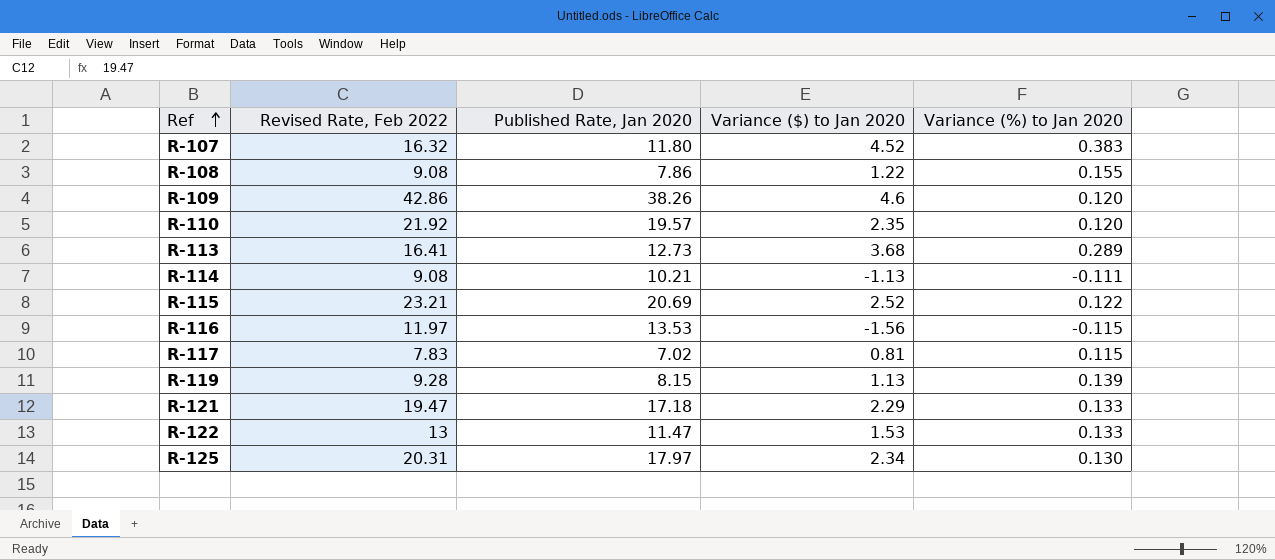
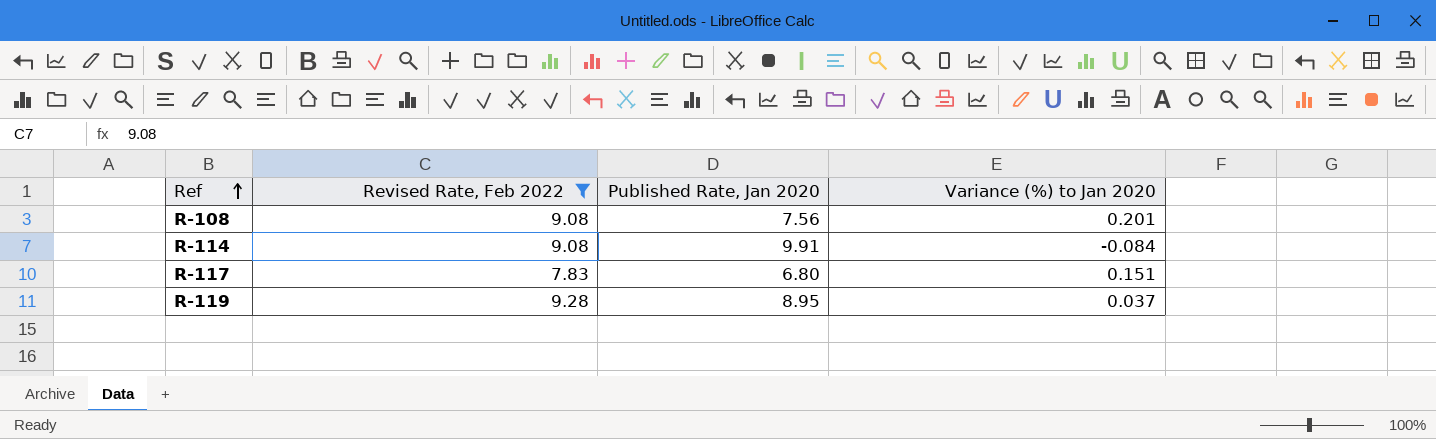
filter: none -> Revised Rate, Feb 2022 <= 9.28
column Variance ($) to Jan 2020 | formula: [Revised Rate, Feb 2022] - [Published Rate, Jan 2020] -> none
R-108 | Published Rate, Jan 2020: 7.86 -> 7.56
R-108 | Variance (%) to Jan 2020: 0.155 -> 0.201
R-114 | Published Rate, Jan 2020: 10.21 -> 9.91
R-114 | Variance (%) to Jan 2020: -0.111 -> -0.084
R-117 | Published Rate, Jan 2020: 7.02 -> 6.80
R-117 | Variance (%) to Jan 2020: 0.115 -> 0.151
R-119 | Published Rate, Jan 2020: 8.15 -> 8.95
R-119 | Variance (%) to Jan 2020: 0.139 -> 0.037

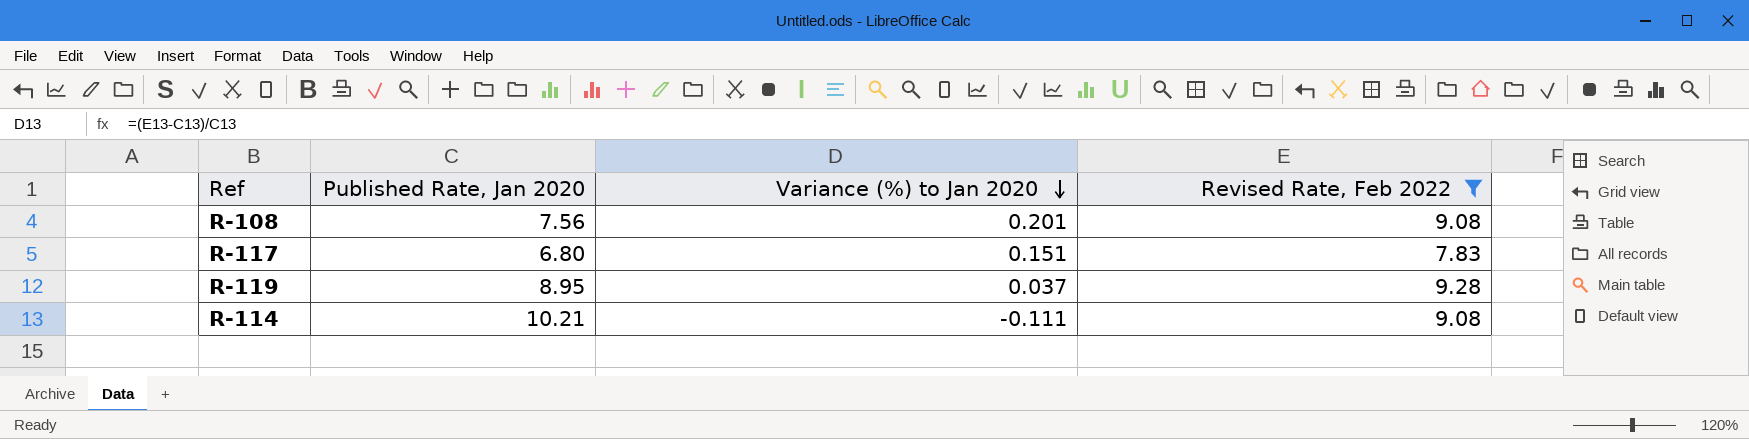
row order: Ref ascending -> Variance (%) to Jan 2020 descending
column Revised Rate, Feb 2022 | position: 2 -> 4
R-114 | Published Rate, Jan 2020: 9.91 -> 10.21
R-114 | Variance (%) to Jan 2020: -0.084 -> -0.111

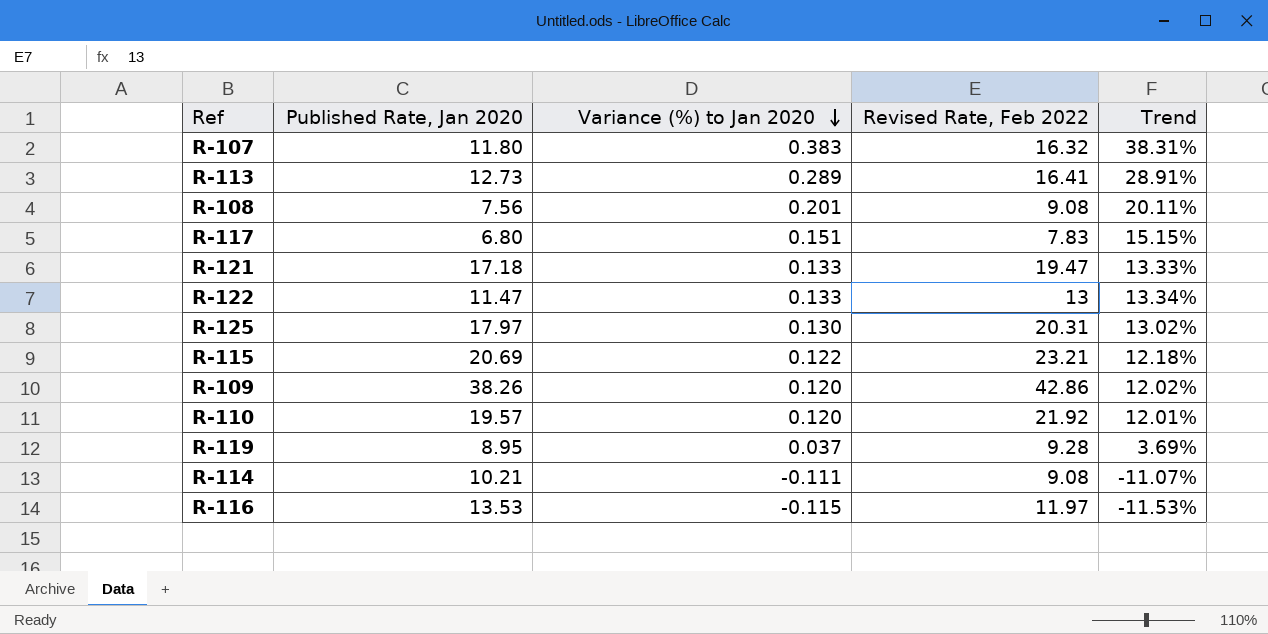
filter: Revised Rate, Feb 2022 <= 9.28 -> none
column Trend | formula: none -> ([Revised Rate, Feb 2022] - [Published Rate, Jan 2020]) / [Published Rate, Jan 2020]

